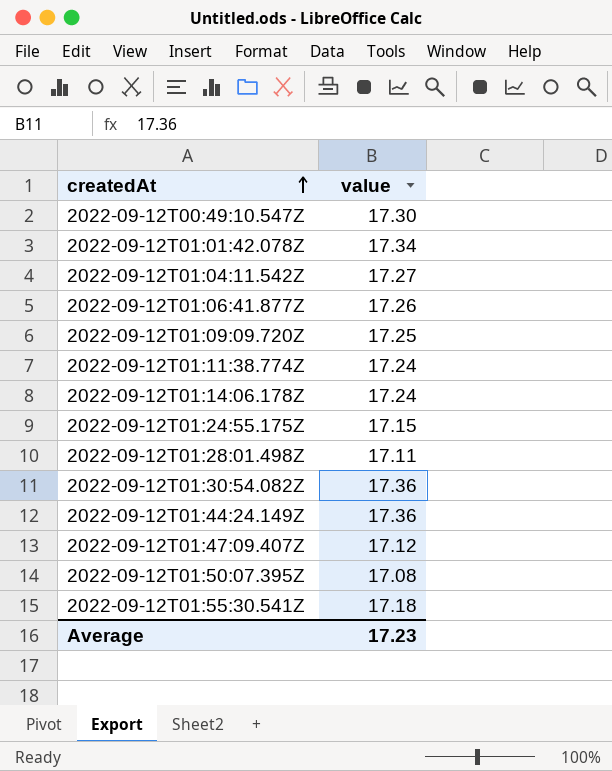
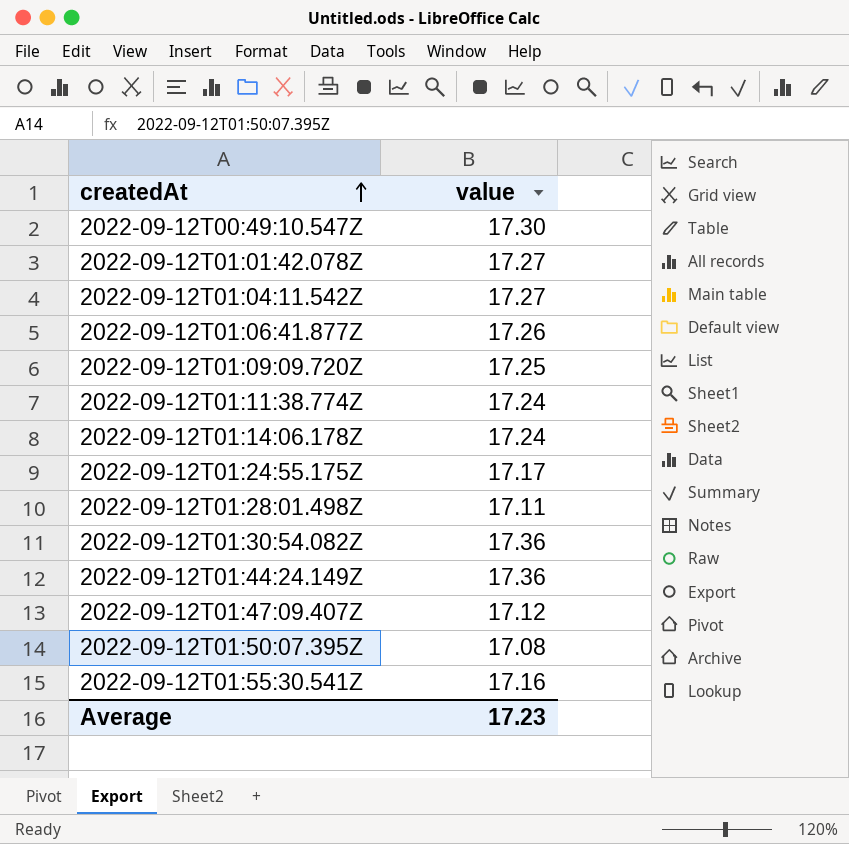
2022-09-12T01:01:42.078Z | value: 17.34 -> 17.27
2022-09-12T01:24:55.175Z | value: 17.15 -> 17.17
2022-09-12T01:55:30.541Z | value: 17.18 -> 17.16

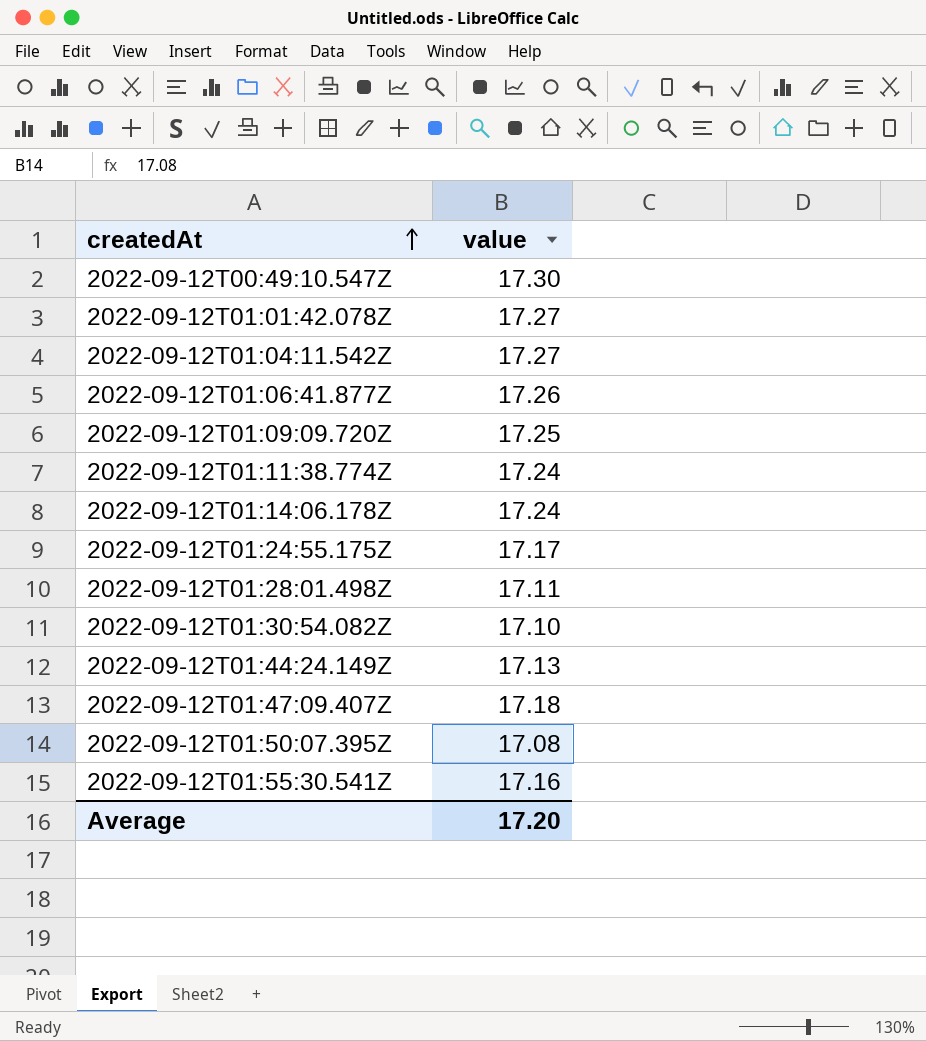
2022-09-12T01:30:54.082Z | value: 17.36 -> 17.10
2022-09-12T01:44:24.149Z | value: 17.36 -> 17.13
2022-09-12T01:47:09.407Z | value: 17.12 -> 17.18
Average | value: 17.23 -> 17.20

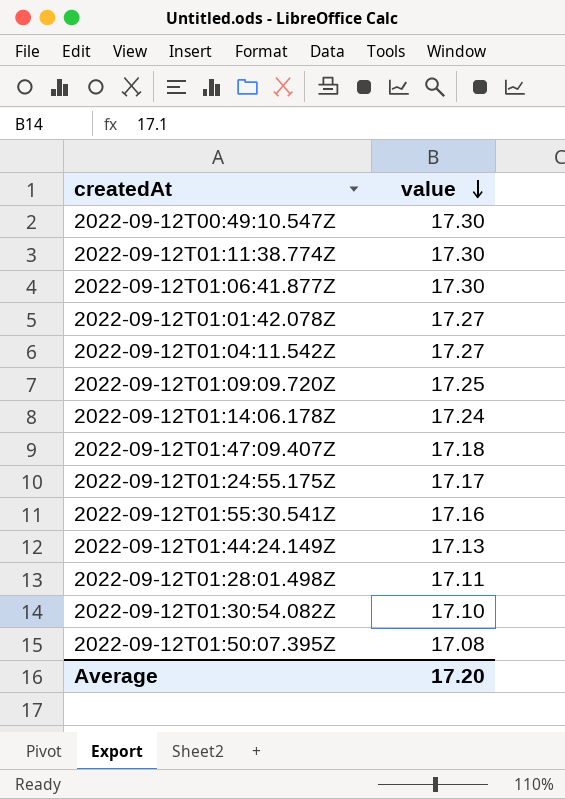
row order: createdAt ascending -> value descending
2022-09-12T01:11:38.774Z | value: 17.24 -> 17.30
2022-09-12T01:06:41.877Z | value: 17.26 -> 17.30

